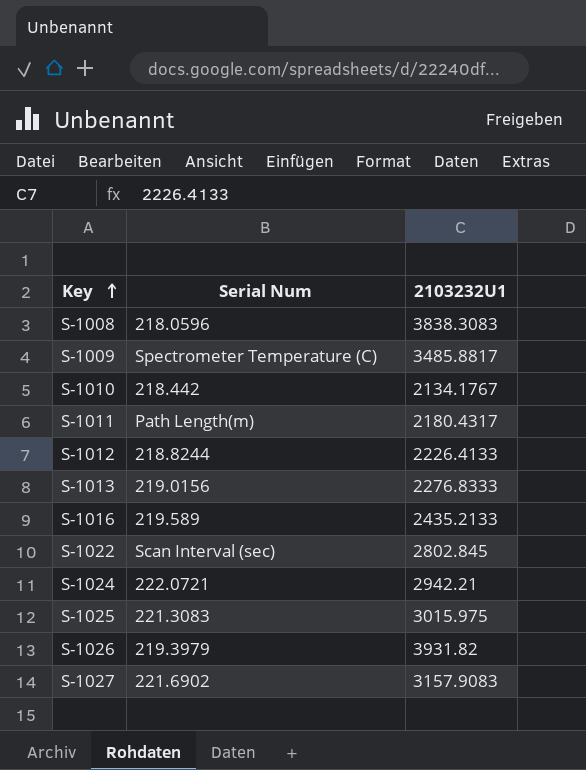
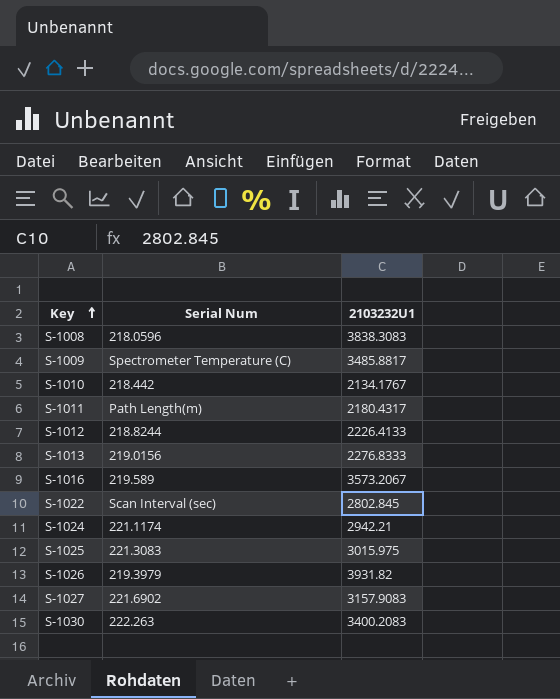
S-1016 | 2103232U1: 2435.2133 -> 3573.2067
S-1024 | Serial Num: 222.0721 -> 221.1174
row S-1030: none -> 222.263 | 3400.2083

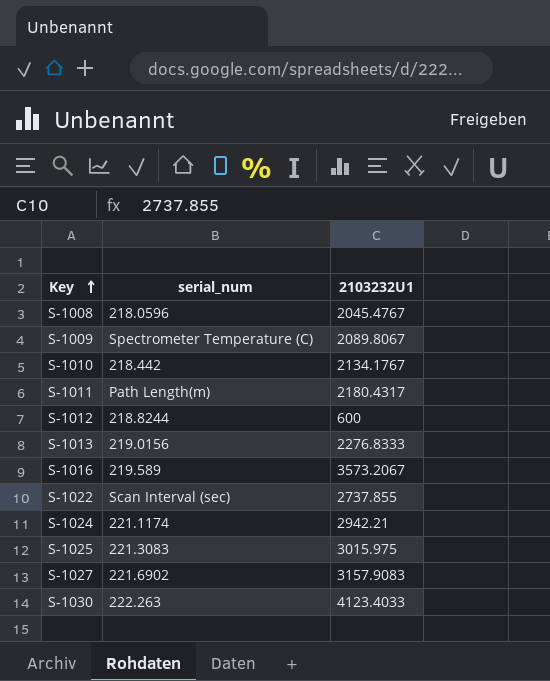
column name: Serial Num -> serial_num
row S-1026: 219.3979 | 3931.82 -> none
S-1008 | 2103232U1: 3838.3083 -> 2045.4767
S-1009 | 2103232U1: 3485.8817 -> 2089.8067
S-1012 | 2103232U1: 2226.4133 -> 600
S-1022 | 2103232U1: 2802.845 -> 2737.855
S-1030 | 2103232U1: 3400.2083 -> 4123.4033

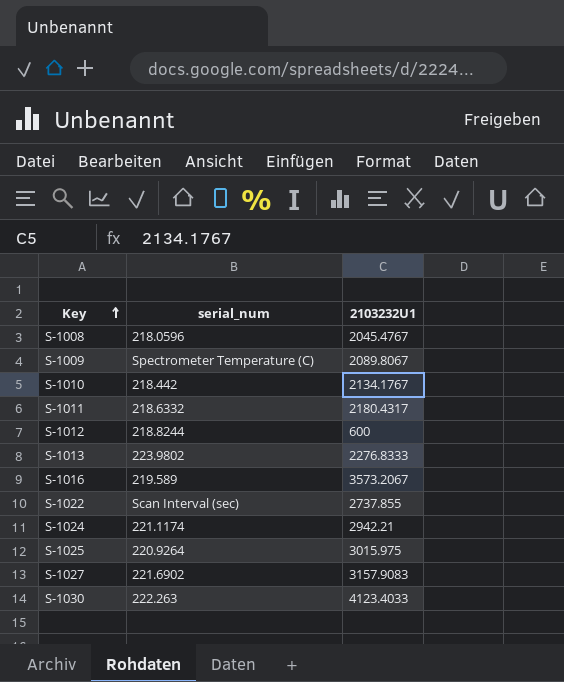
S-1011 | serial_num: Path Length(m) -> 218.6332
S-1013 | serial_num: 219.0156 -> 223.9802
S-1025 | serial_num: 221.3083 -> 220.9264

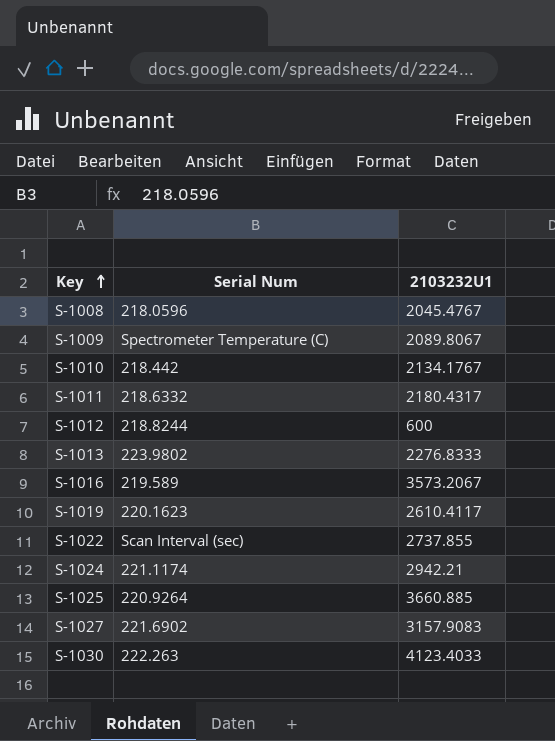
column name: serial_num -> Serial Num
row S-1019: none -> 220.1623 | 2610.4117
S-1025 | 2103232U1: 3015.975 -> 3660.885

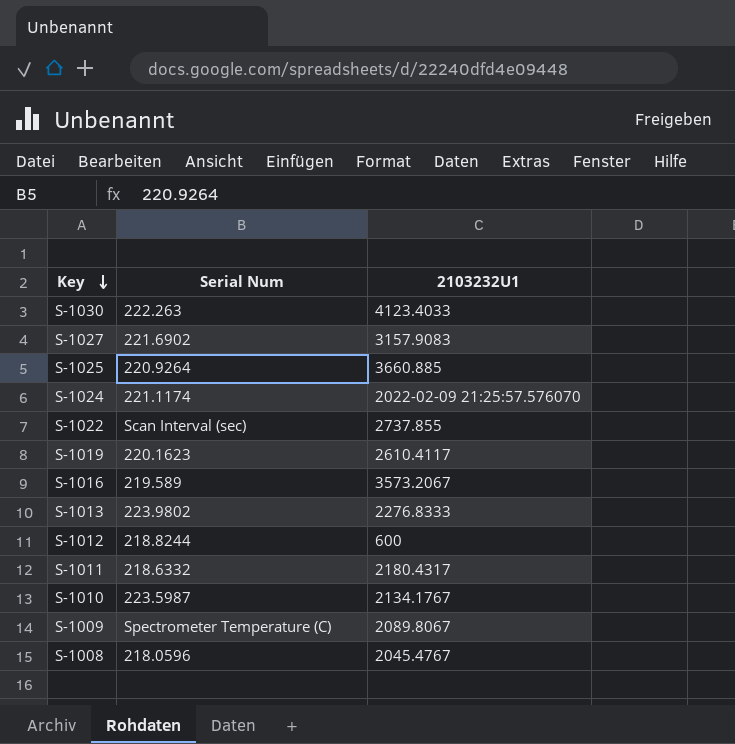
row order: Key ascending -> Key descending
S-1024 | 2103232U1: 2942.21 -> 2022-02-09 21:25:57.576070
S-1010 | Serial Num: 218.442 -> 223.5987

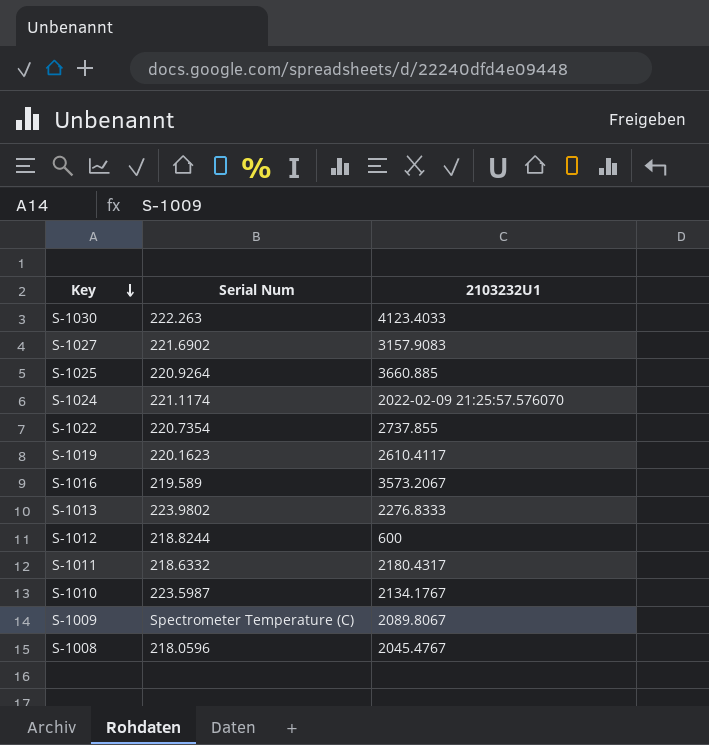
S-1022 | Serial Num: Scan Interval (sec) -> 220.7354

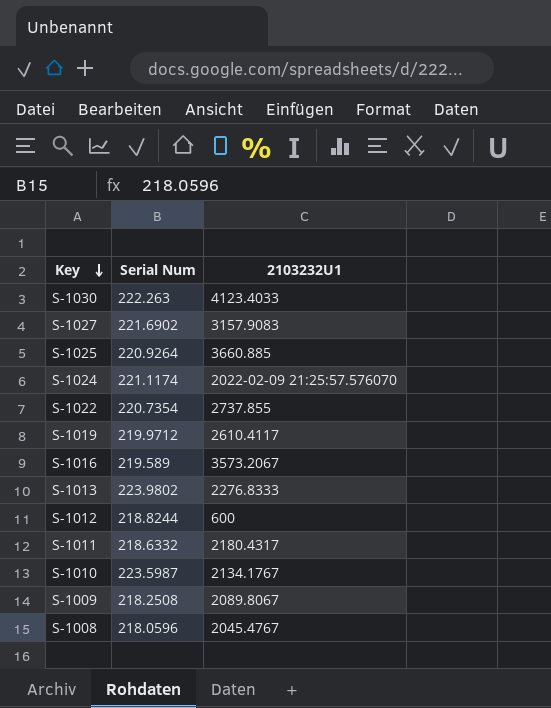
S-1019 | Serial Num: 220.1623 -> 219.9712
S-1009 | Serial Num: Spectrometer Temperature (C) -> 218.2508

